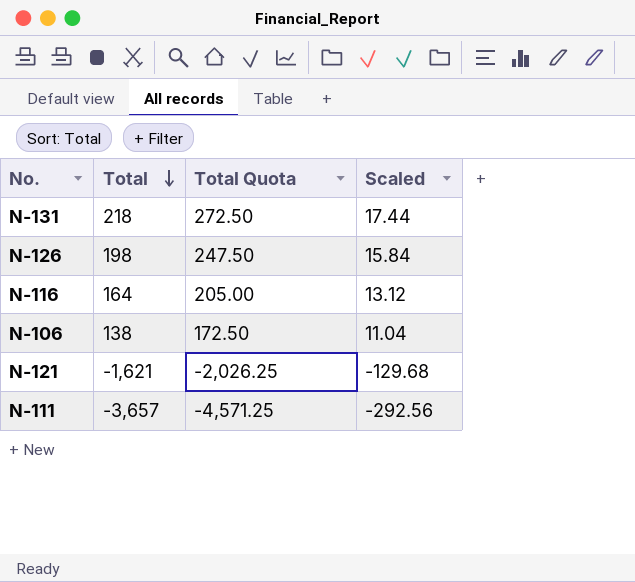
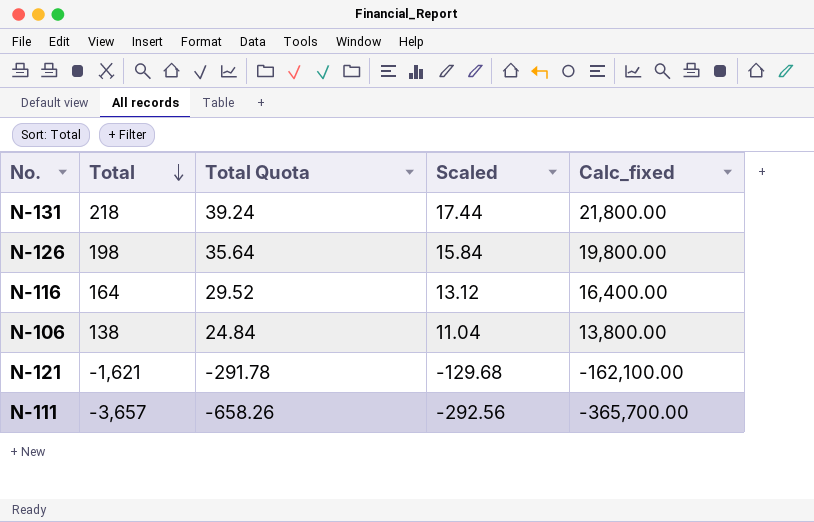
column Total Quota | formula: [Total] * 1.25 -> [Total] * 0.18
column Calc_fixed | formula: none -> [Total] * 100

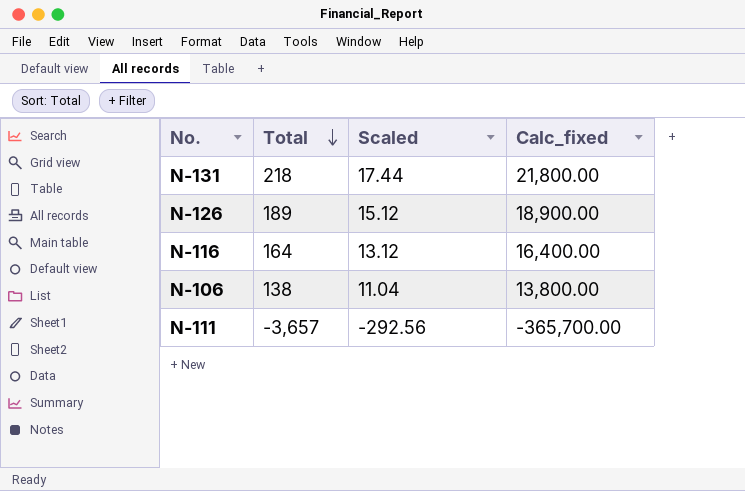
column Total Quota | formula: [Total] * 0.18 -> none
row N-121: -1,621 | -291.78 | -129.68 | -162,100.00 -> none
N-126 | Total: 198 -> 189
N-126 | Scaled: 15.84 -> 15.12
N-126 | Calc_fixed: 19,800.00 -> 18,900.00

